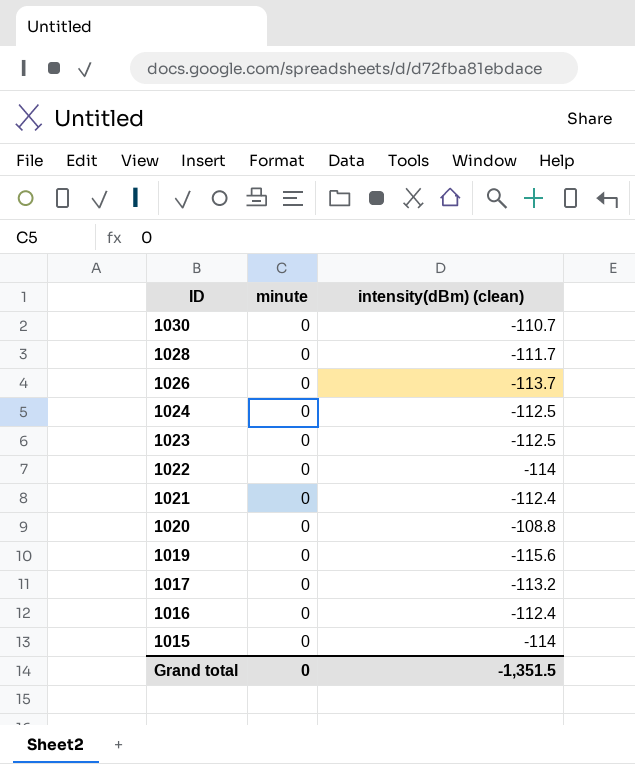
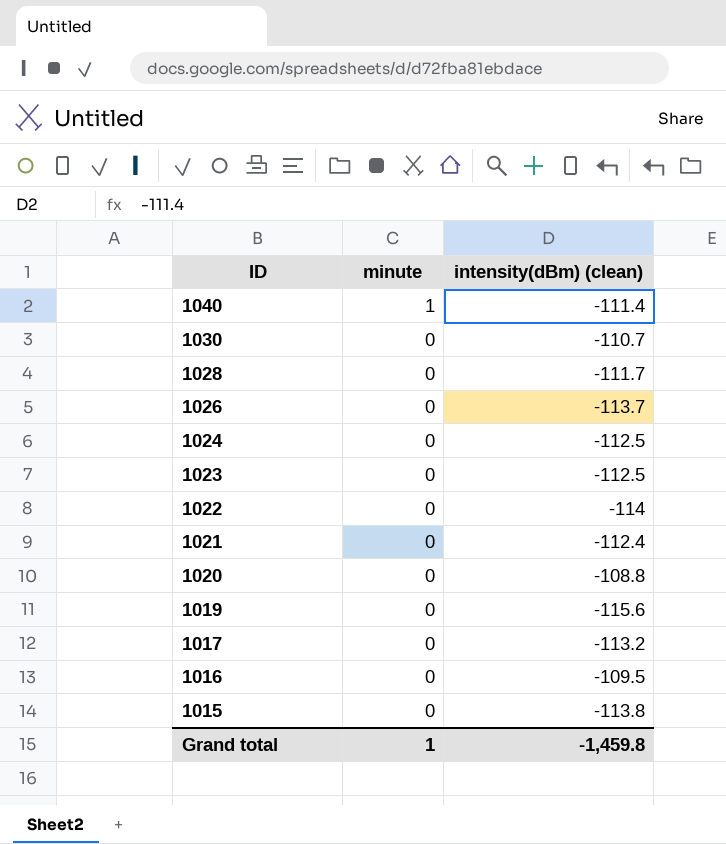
row 1040: none -> 1 | -111.4
1016 | intensity(dBm) (clean): -112.4 -> -109.5
1015 | intensity(dBm) (clean): -114 -> -113.8
Grand total | minute: 0 -> 1
Grand total | intensity(dBm) (clean): -1,351.5 -> -1,459.8

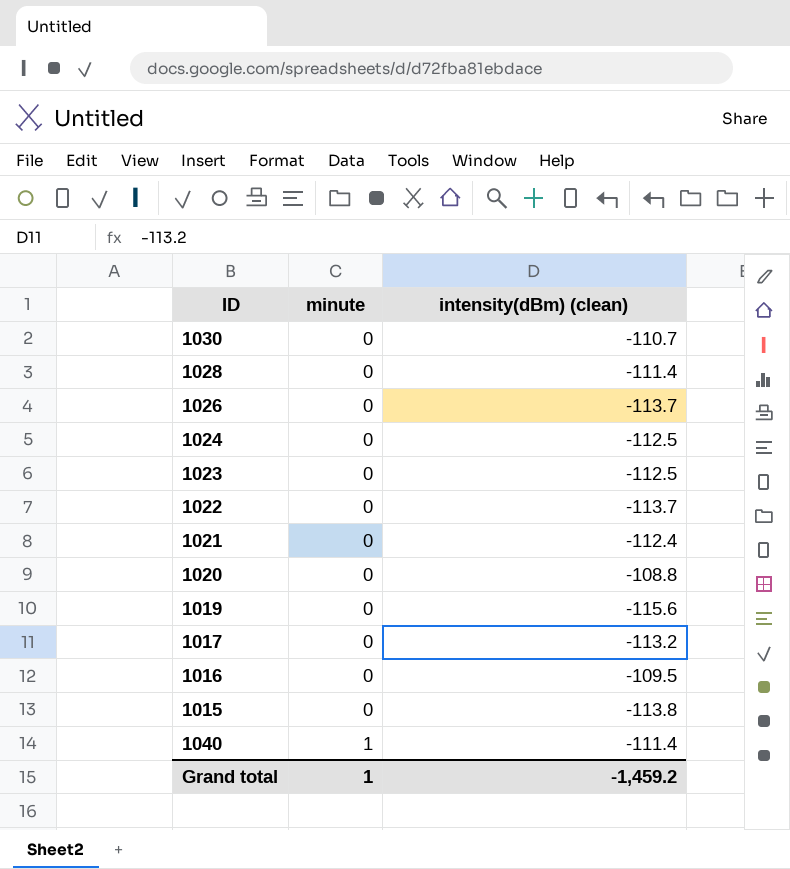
row order: ID descending -> minute ascending
1028 | intensity(dBm) (clean): -111.7 -> -111.4
1022 | intensity(dBm) (clean): -114 -> -113.7
Grand total | intensity(dBm) (clean): -1,459.8 -> -1,459.2

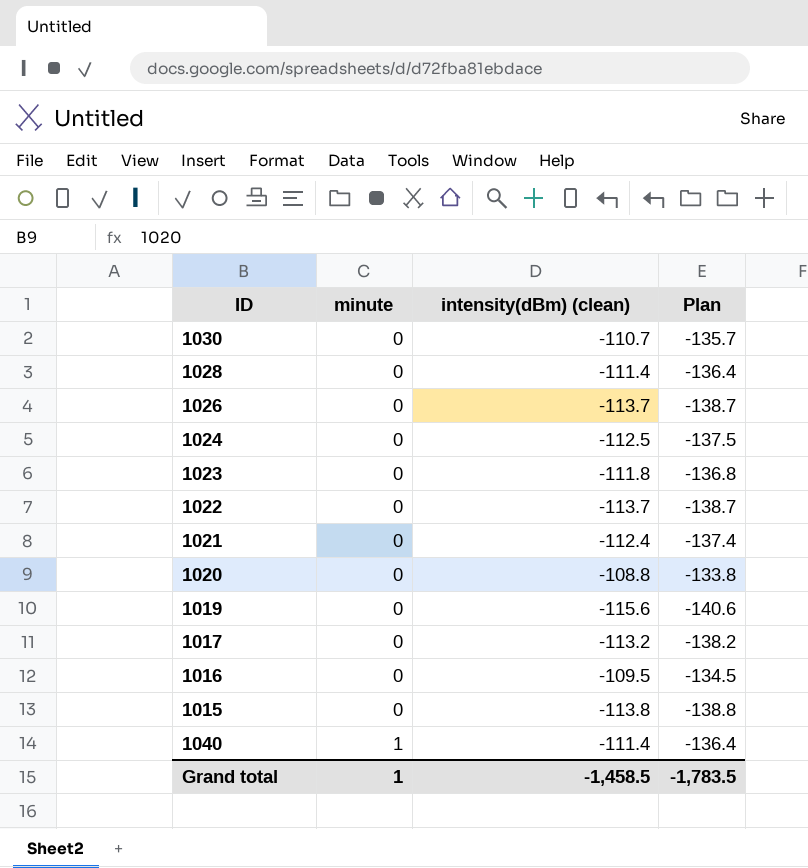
column Plan | formula: none -> [intensity(dBm) (clean)] - 25
1023 | intensity(dBm) (clean): -112.5 -> -111.8
Grand total | intensity(dBm) (clean): -1,459.2 -> -1,458.5

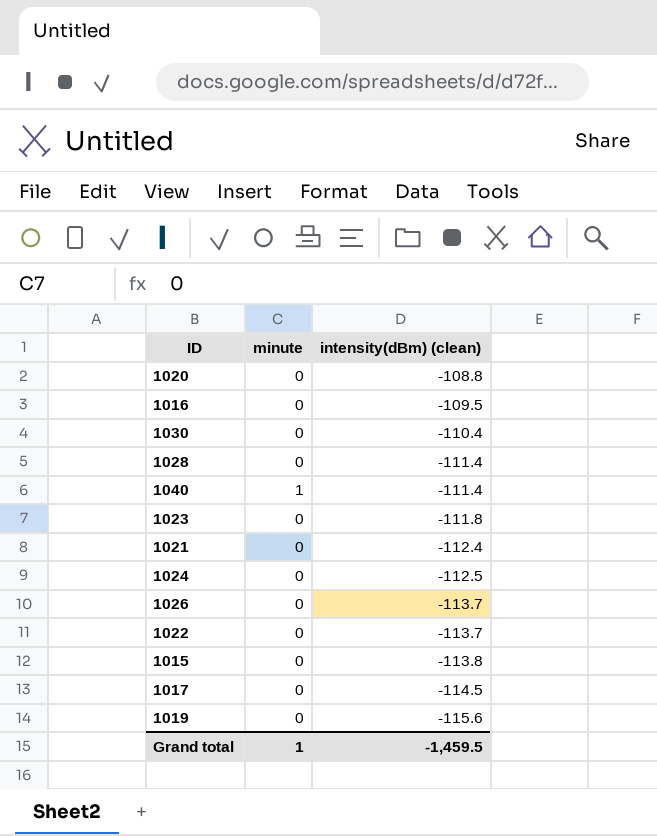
row order: minute ascending -> intensity(dBm) (clean) descending
column Plan | formula: [intensity(dBm) (clean)] - 25 -> none
1030 | intensity(dBm) (clean): -110.7 -> -110.4
1017 | intensity(dBm) (clean): -113.2 -> -114.5
Grand total | intensity(dBm) (clean): -1,458.5 -> -1,459.5

